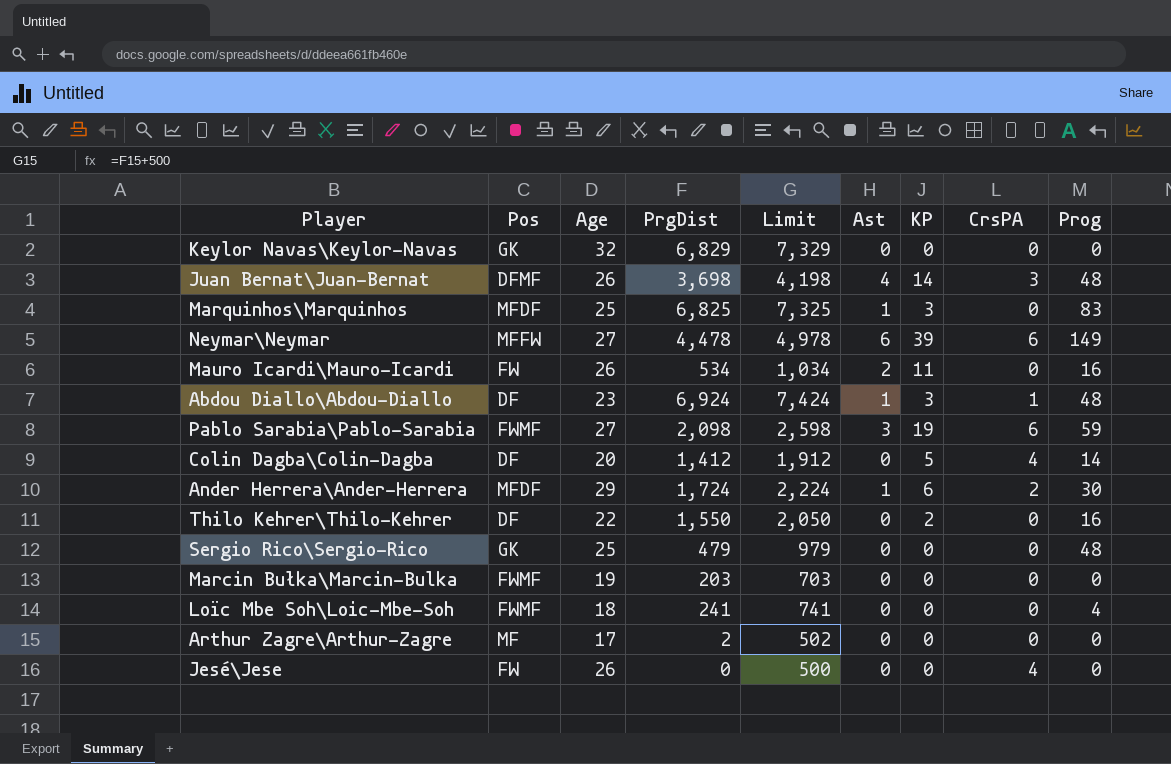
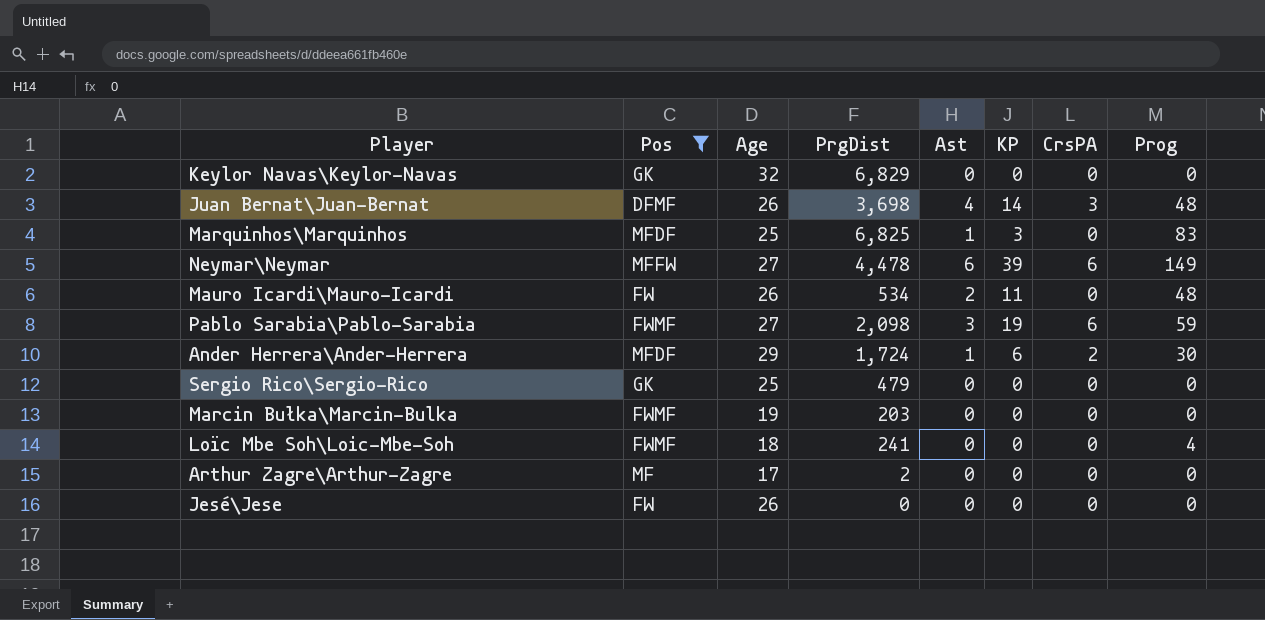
filter: none -> Pos != DF
column Limit | formula: [PrgDist] + 500 -> none
Mauro Icardi\Mauro-Icardi | Prog: 16 -> 48
Sergio Rico\Sergio-Rico | Prog: 48 -> 0
Jesé\Jese | CrsPA: 4 -> 0

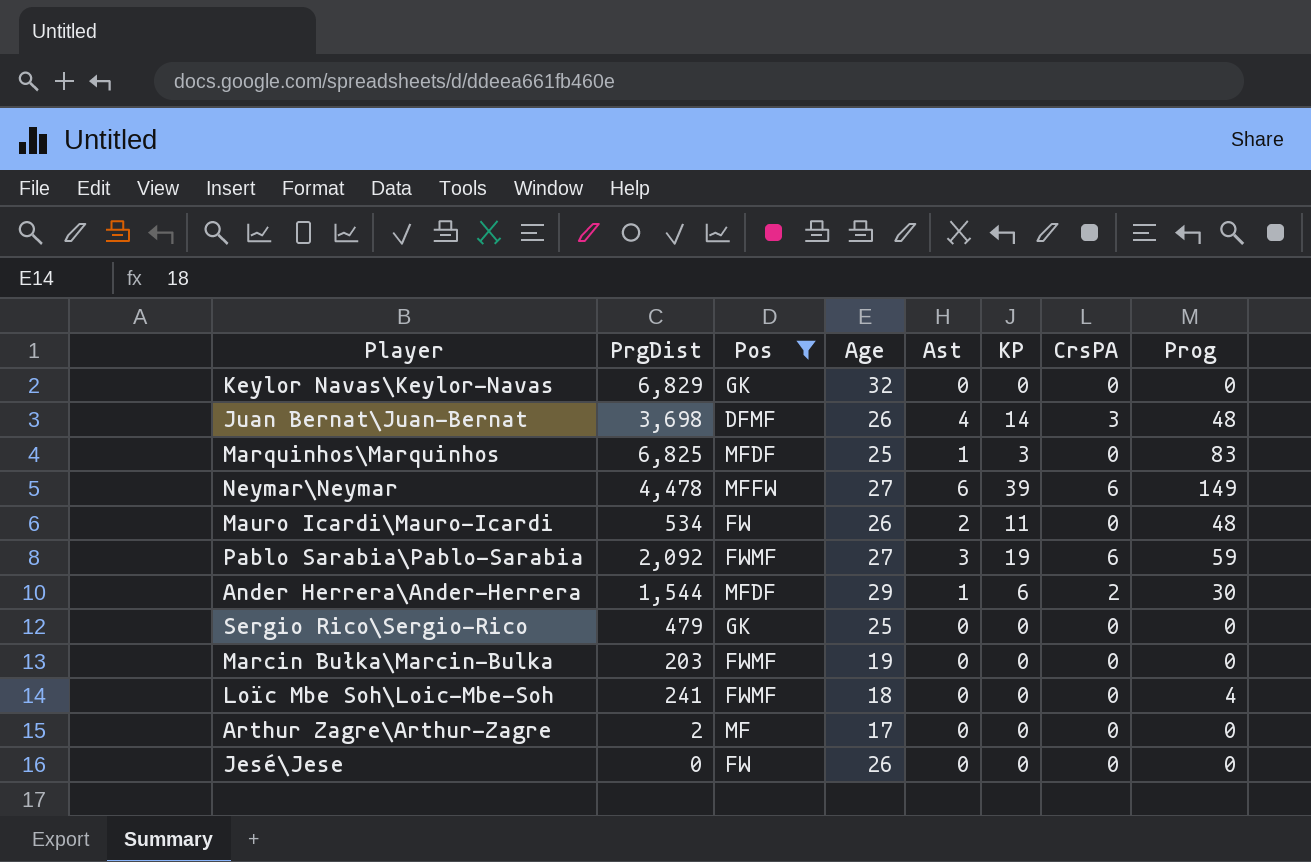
column PrgDist | position: 4 -> 2
Pablo Sarabia\Pablo-Sarabia | PrgDist: 2,098 -> 2,092
Ander Herrera\Ander-Herrera | PrgDist: 1,724 -> 1,544

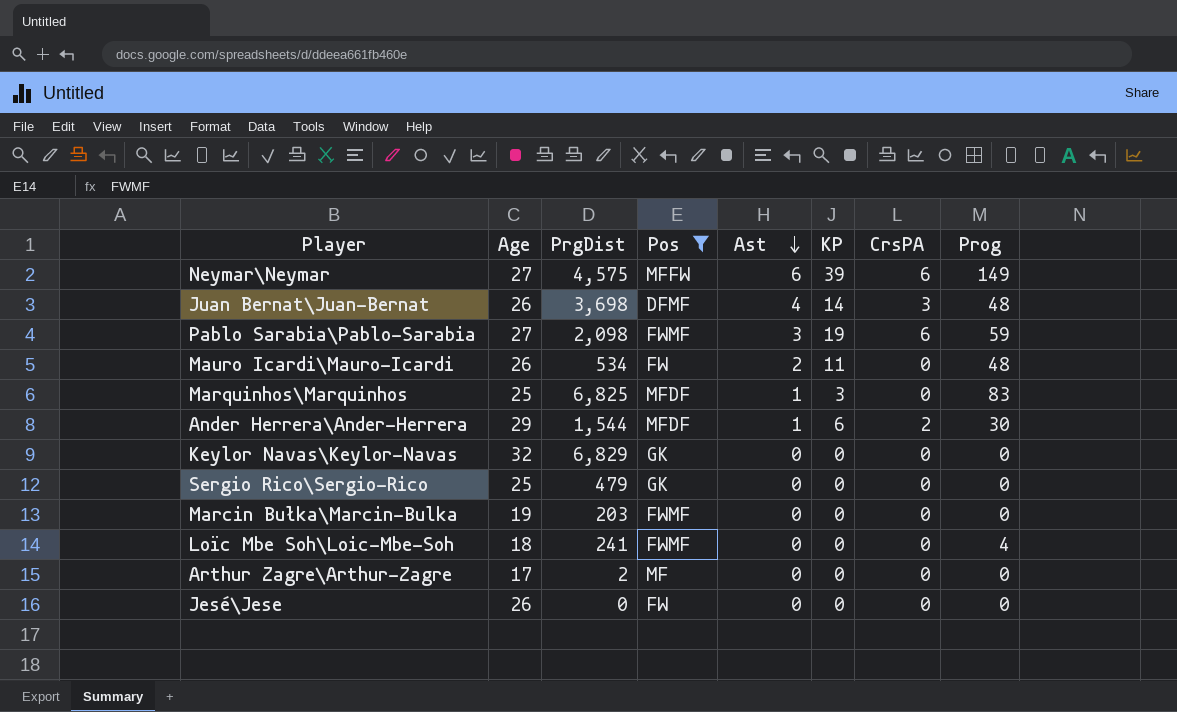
row order: none -> Ast descending
column Age | position: 4 -> 2
Neymar\Neymar | PrgDist: 4,478 -> 4,575
Pablo Sarabia\Pablo-Sarabia | PrgDist: 2,092 -> 2,098

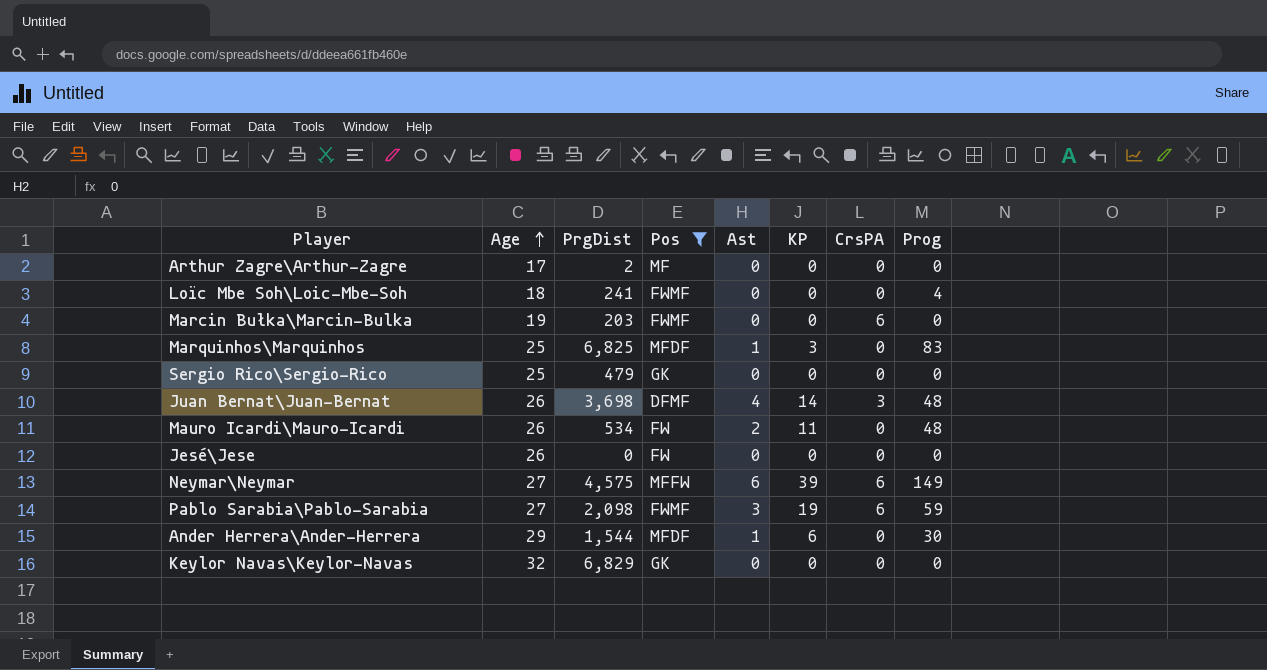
row order: Ast descending -> Age ascending
Marcin Bułka\Marcin-Bulka | CrsPA: 0 -> 6
Ander Herrera\Ander-Herrera | CrsPA: 2 -> 0

